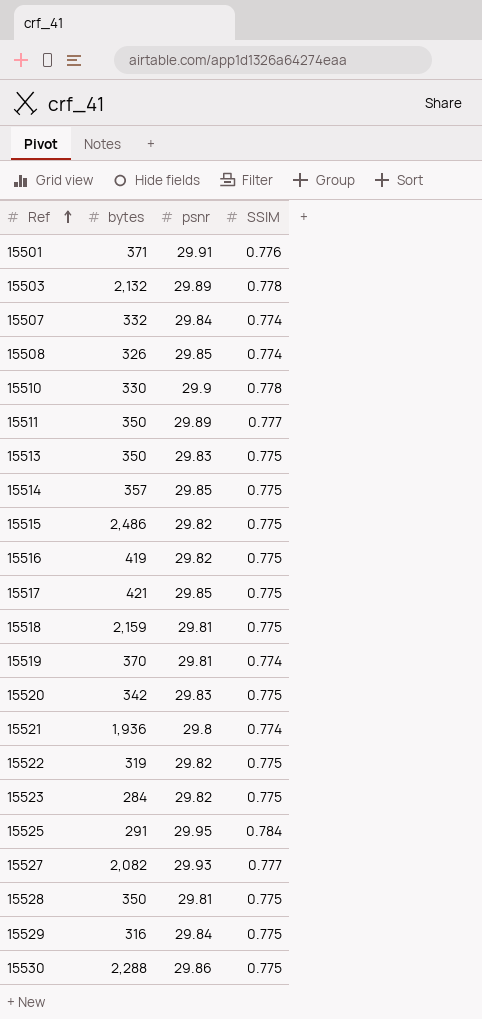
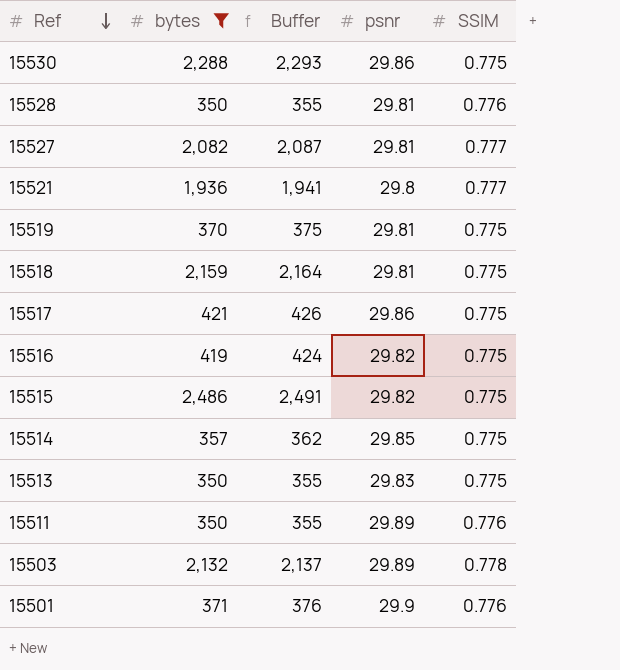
filter: none -> bytes >= 350
row order: Ref ascending -> Ref descending
column Buffer | formula: none -> [bytes] + 5
15528 | SSIM: 0.775 -> 0.776
15527 | psnr: 29.93 -> 29.81
15521 | SSIM: 0.774 -> 0.777
15519 | SSIM: 0.774 -> 0.775
15517 | psnr: 29.85 -> 29.86
15511 | SSIM: 0.777 -> 0.776
15501 | psnr: 29.91 -> 29.9

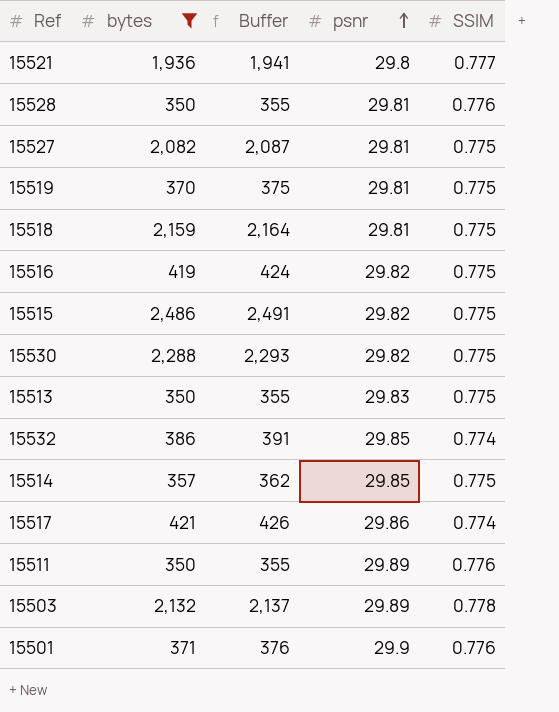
row order: Ref descending -> psnr ascending
15527 | SSIM: 0.777 -> 0.775
15530 | psnr: 29.86 -> 29.82
row 15532: none -> 386 | 391 | 29.85 | 0.774
15517 | SSIM: 0.775 -> 0.774

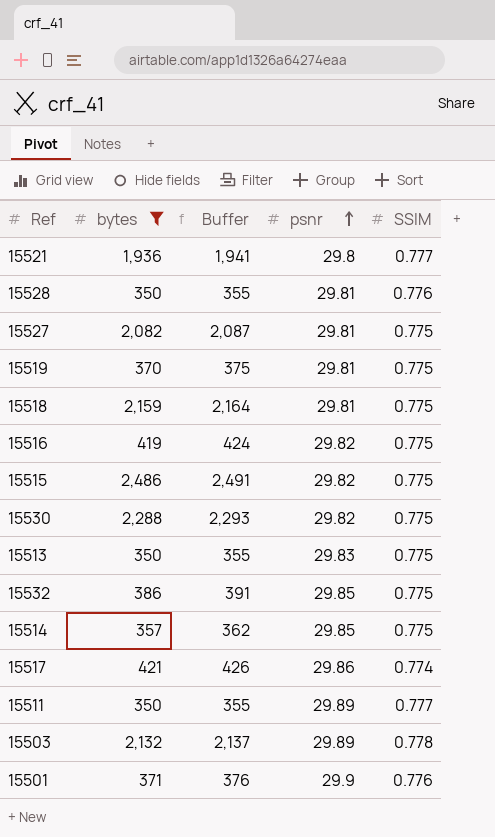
15532 | SSIM: 0.774 -> 0.775
15511 | SSIM: 0.776 -> 0.777

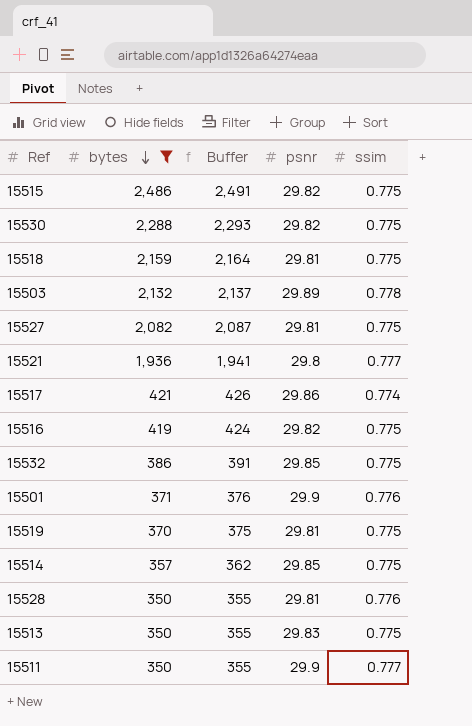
row order: psnr ascending -> bytes descending
column name: SSIM -> ssim
15511 | psnr: 29.89 -> 29.9

